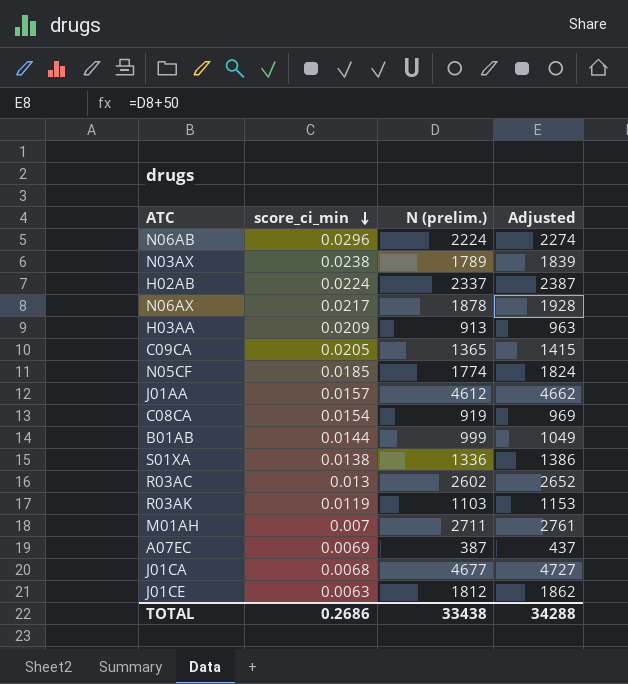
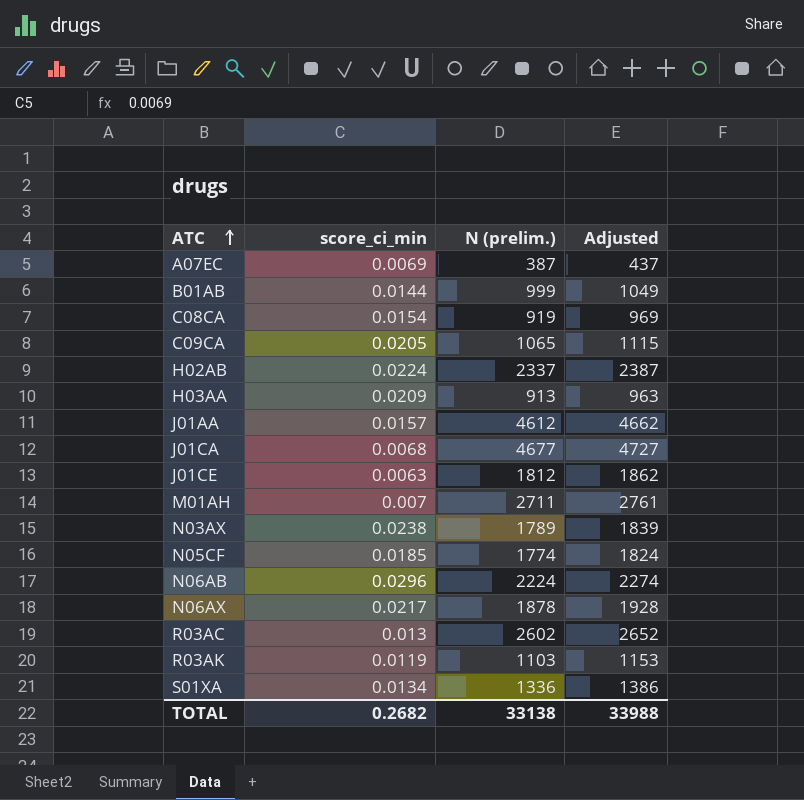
row order: score_ci_min descending -> ATC ascending
C09CA | N (prelim.): 1365 -> 1065
C09CA | Adjusted: 1415 -> 1115
S01XA | score_ci_min: 0.0138 -> 0.0134
TOTAL | score_ci_min: 0.2686 -> 0.2682
TOTAL | N (prelim.): 33438 -> 33138
TOTAL | Adjusted: 34288 -> 33988

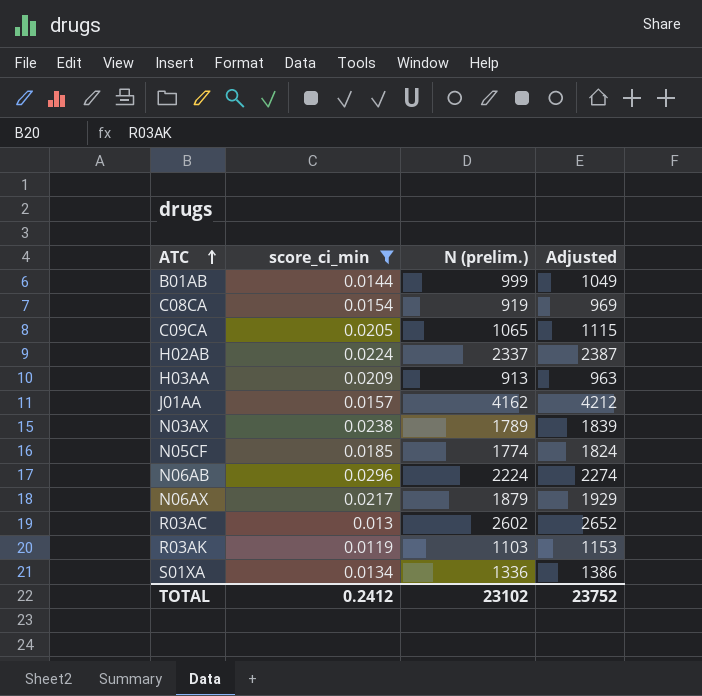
filter: none -> score_ci_min >= 0.0119
J01AA | N (prelim.): 4612 -> 4162
J01AA | Adjusted: 4662 -> 4212
N06AX | N (prelim.): 1878 -> 1879
N06AX | Adjusted: 1928 -> 1929
TOTAL | score_ci_min: 0.2682 -> 0.2412
TOTAL | N (prelim.): 33138 -> 23102
TOTAL | Adjusted: 33988 -> 23752

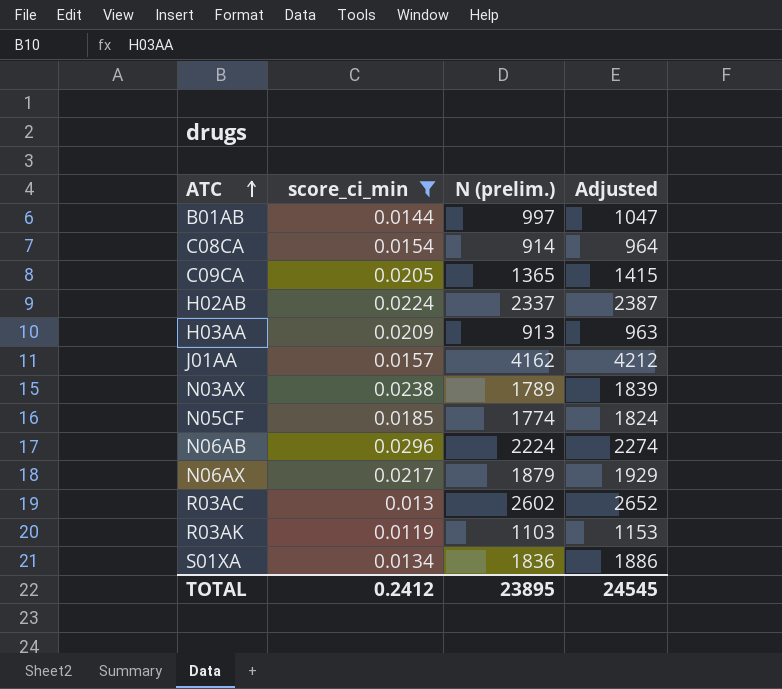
B01AB | N (prelim.): 999 -> 997
B01AB | Adjusted: 1049 -> 1047
C08CA | N (prelim.): 919 -> 914
C08CA | Adjusted: 969 -> 964
C09CA | N (prelim.): 1065 -> 1365
C09CA | Adjusted: 1115 -> 1415
S01XA | N (prelim.): 1336 -> 1836
S01XA | Adjusted: 1386 -> 1886
TOTAL | N (prelim.): 23102 -> 23895
TOTAL | Adjusted: 23752 -> 24545

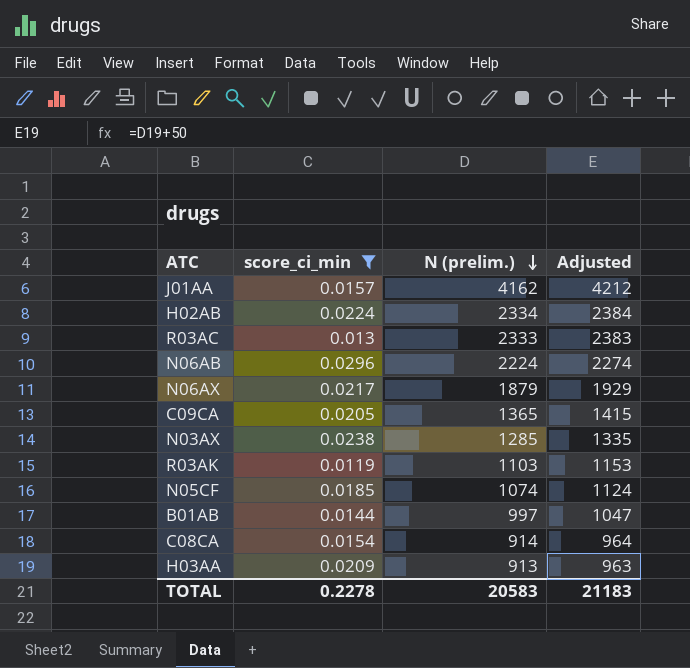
row order: ATC ascending -> N (prelim.) descending
row S01XA: 0.0134 | 1836 | 1886 -> none
H02AB | N (prelim.): 2337 -> 2334
H02AB | Adjusted: 2387 -> 2384
R03AC | N (prelim.): 2602 -> 2333
R03AC | Adjusted: 2652 -> 2383
N03AX | N (prelim.): 1789 -> 1285
N03AX | Adjusted: 1839 -> 1335
N05CF | N (prelim.): 1774 -> 1074
N05CF | Adjusted: 1824 -> 1124
TOTAL | score_ci_min: 0.2412 -> 0.2278
TOTAL | N (prelim.): 23895 -> 20583
TOTAL | Adjusted: 24545 -> 21183

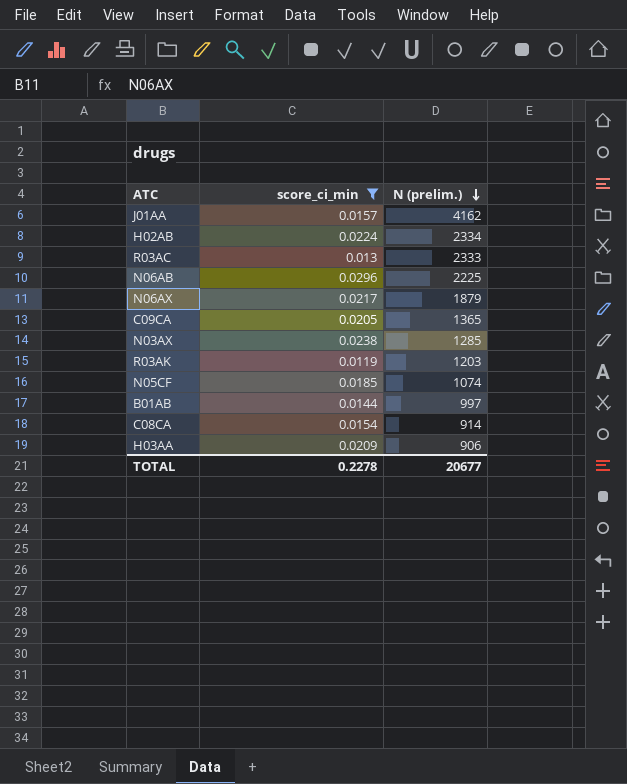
column Adjusted | formula: [N (prelim.)] + 50 -> none
N06AB | N (prelim.): 2224 -> 2225
R03AK | N (prelim.): 1103 -> 1203
H03AA | N (prelim.): 913 -> 906
TOTAL | N (prelim.): 20583 -> 20677

